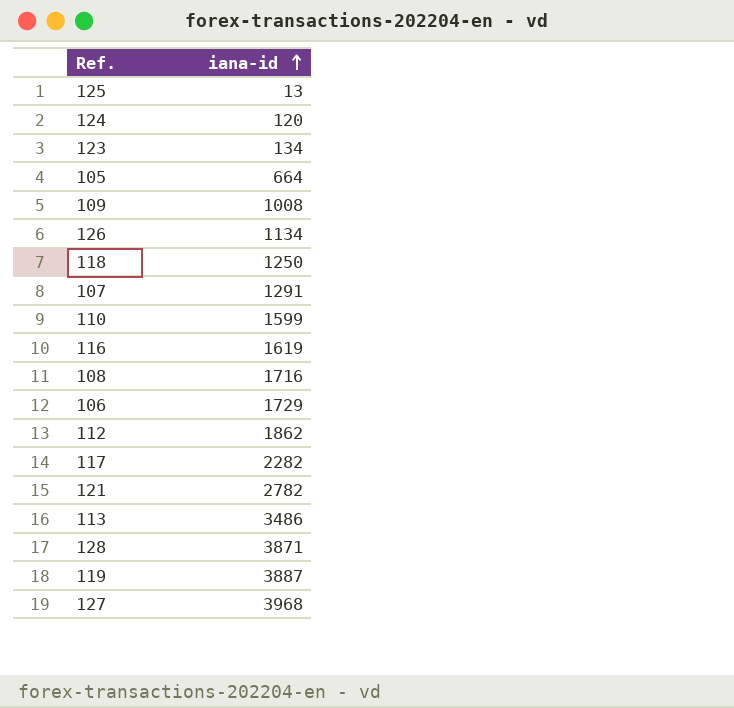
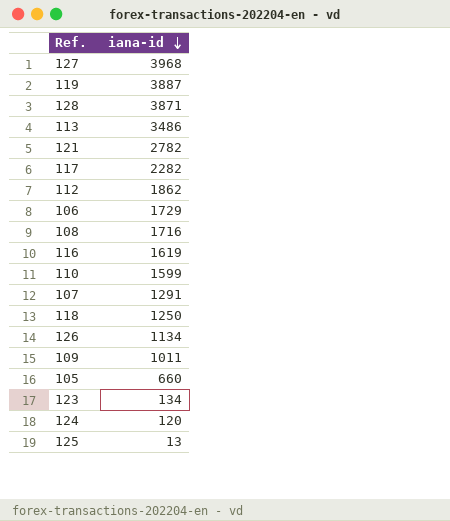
row order: iana-id ascending -> iana-id descending
109 | iana-id: 1008 -> 1011
105 | iana-id: 664 -> 660

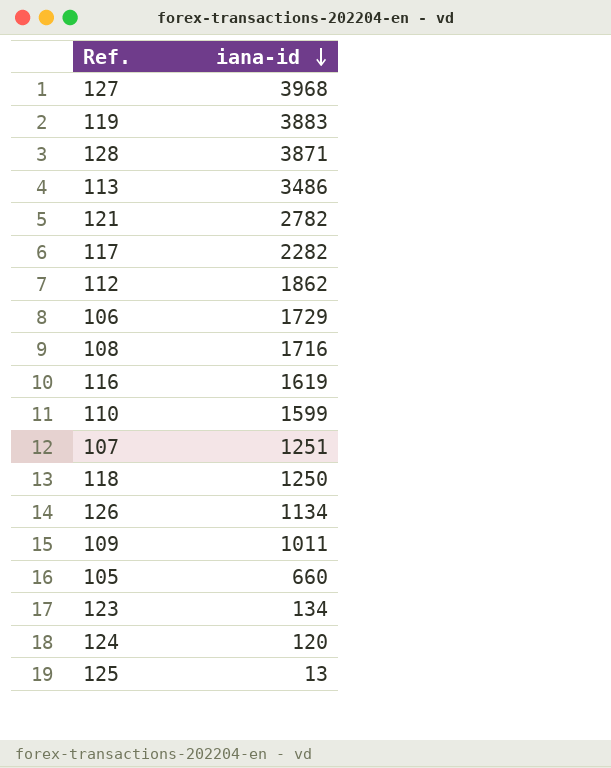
119 | iana-id: 3887 -> 3883
107 | iana-id: 1291 -> 1251

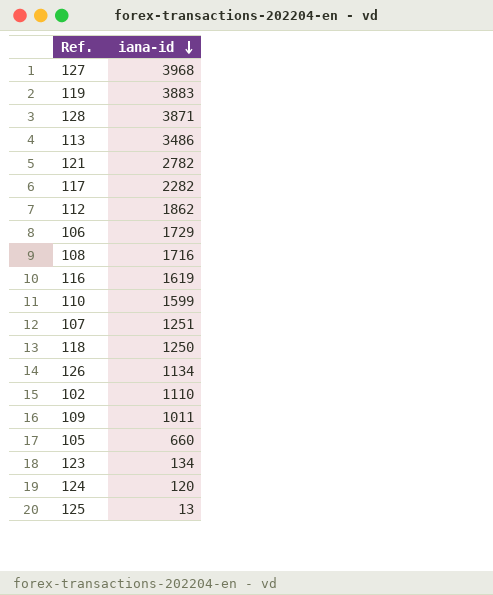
row 102: none -> 1110

